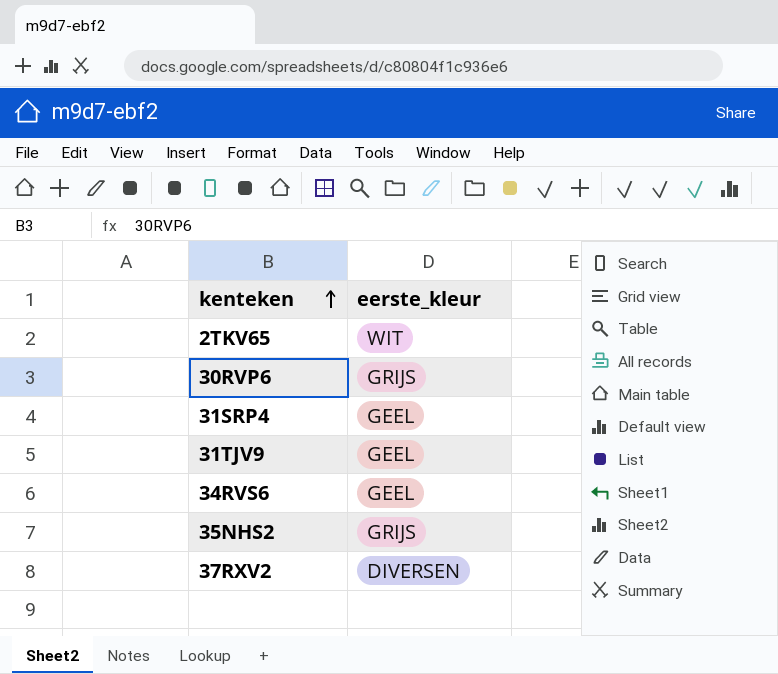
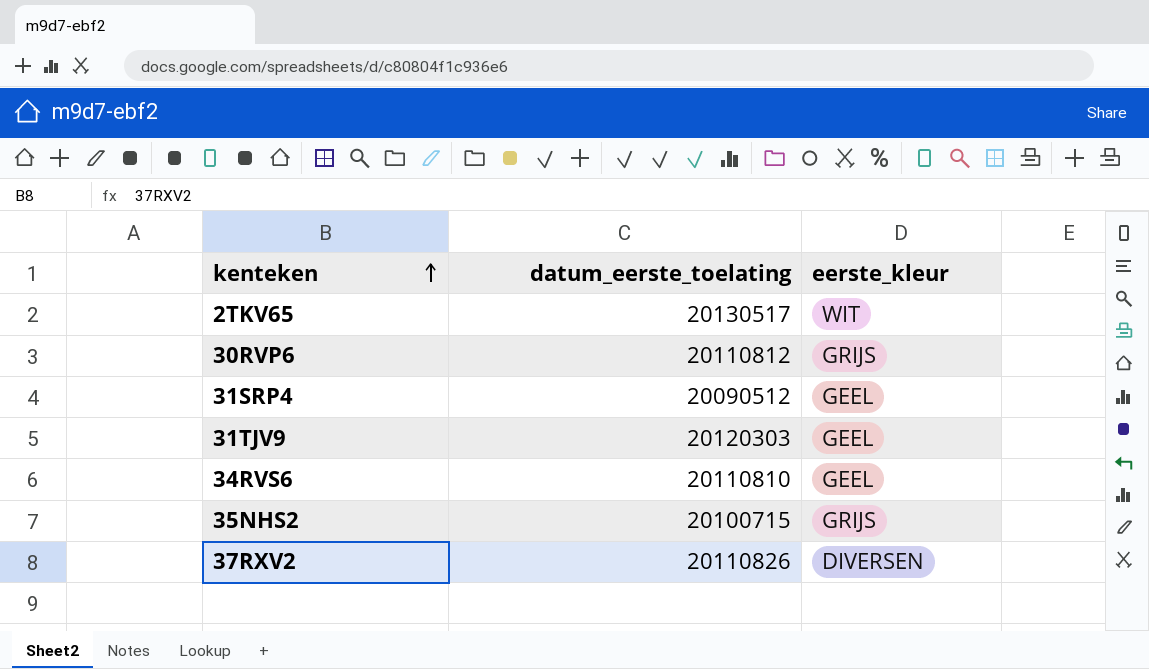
column datum_eerste_toelating | position: none -> 2

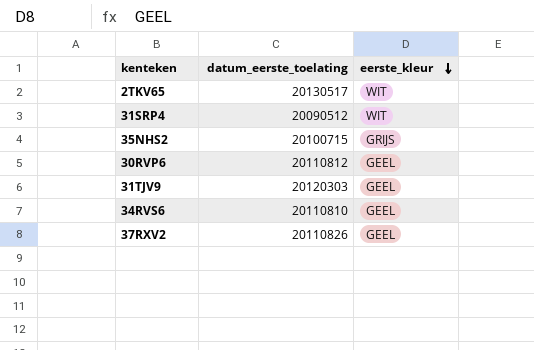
row order: kenteken ascending -> eerste_kleur descending
31SRP4 | eerste_kleur: GEEL -> WIT
30RVP6 | eerste_kleur: GRIJS -> GEEL
37RXV2 | eerste_kleur: DIVERSEN -> GEEL

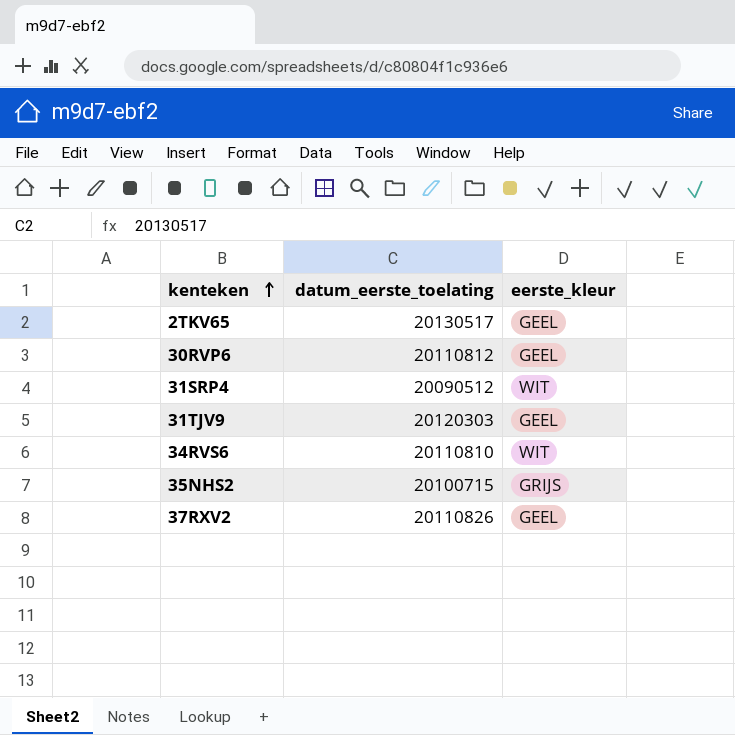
row order: eerste_kleur descending -> kenteken ascending
2TKV65 | eerste_kleur: WIT -> GEEL
34RVS6 | eerste_kleur: GEEL -> WIT

